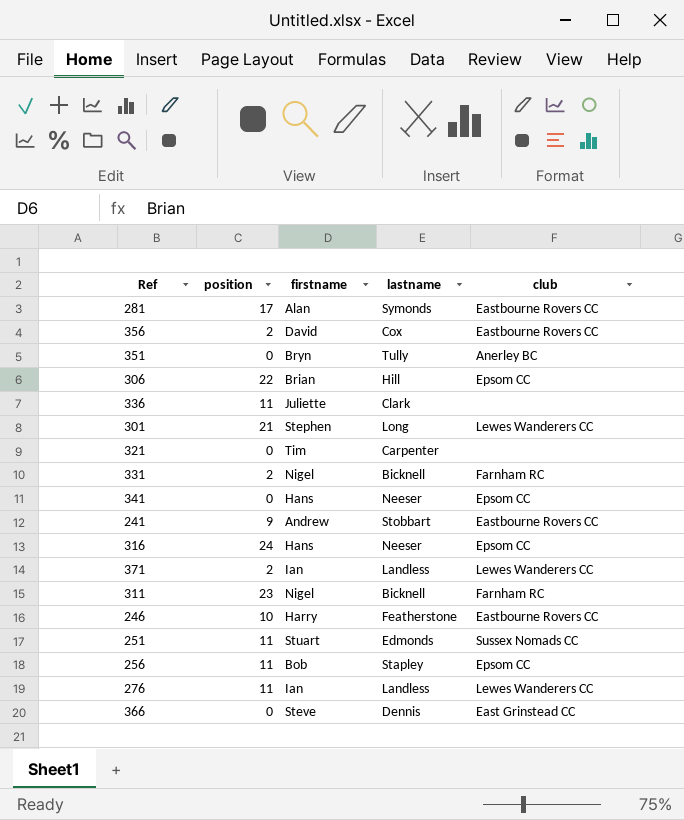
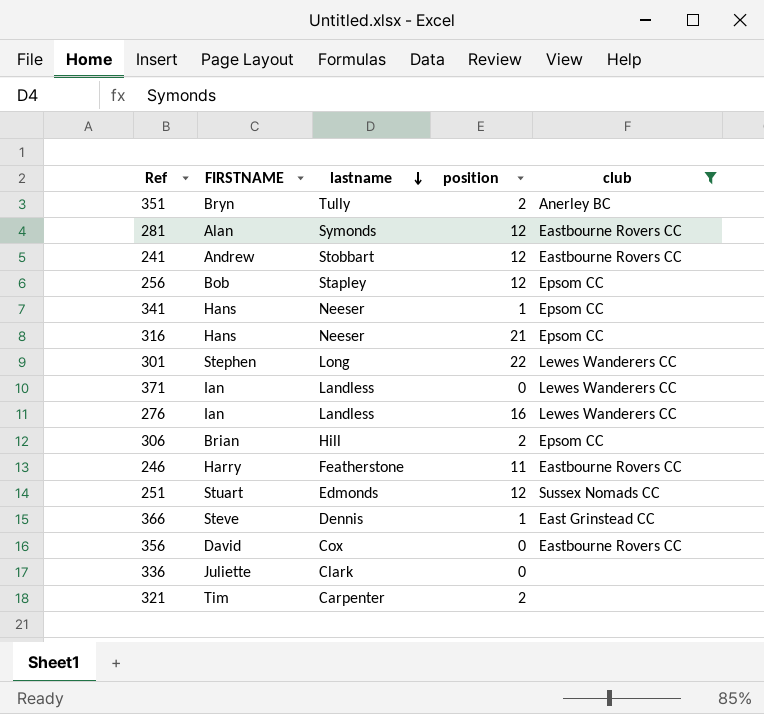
filter: none -> club != Farnham RC
row order: none -> lastname descending
column name: firstname -> FIRSTNAME
column position | position: 2 -> 4
351 | position: 0 -> 2
281 | position: 17 -> 12
241 | position: 9 -> 12
256 | position: 11 -> 12
341 | position: 0 -> 1
316 | position: 24 -> 21
301 | position: 21 -> 22
371 | position: 2 -> 0
276 | position: 11 -> 16
306 | position: 22 -> 2
246 | position: 10 -> 11
251 | position: 11 -> 12
366 | position: 0 -> 1
356 | position: 2 -> 0
336 | position: 11 -> 0
321 | position: 0 -> 2

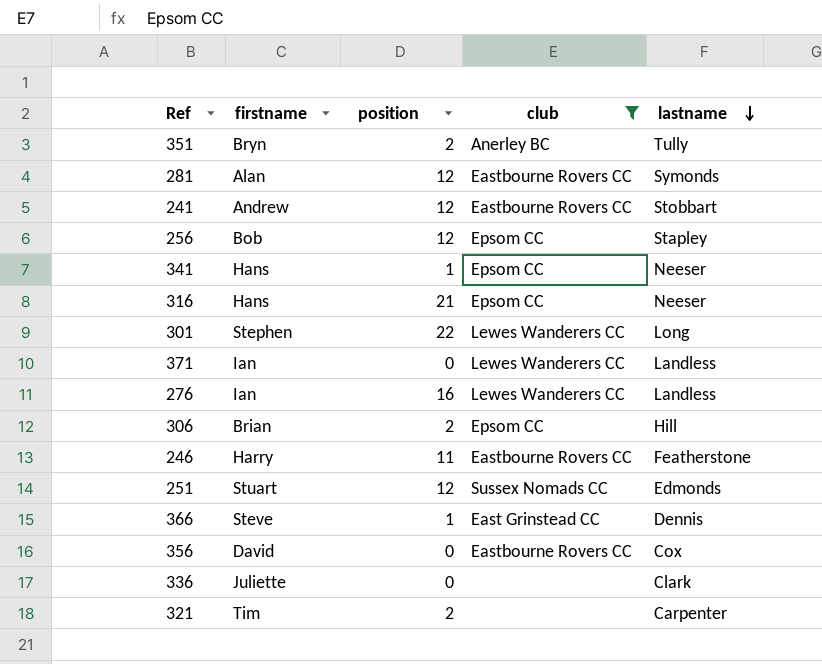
column name: FIRSTNAME -> firstname
column lastname | position: 3 -> 5

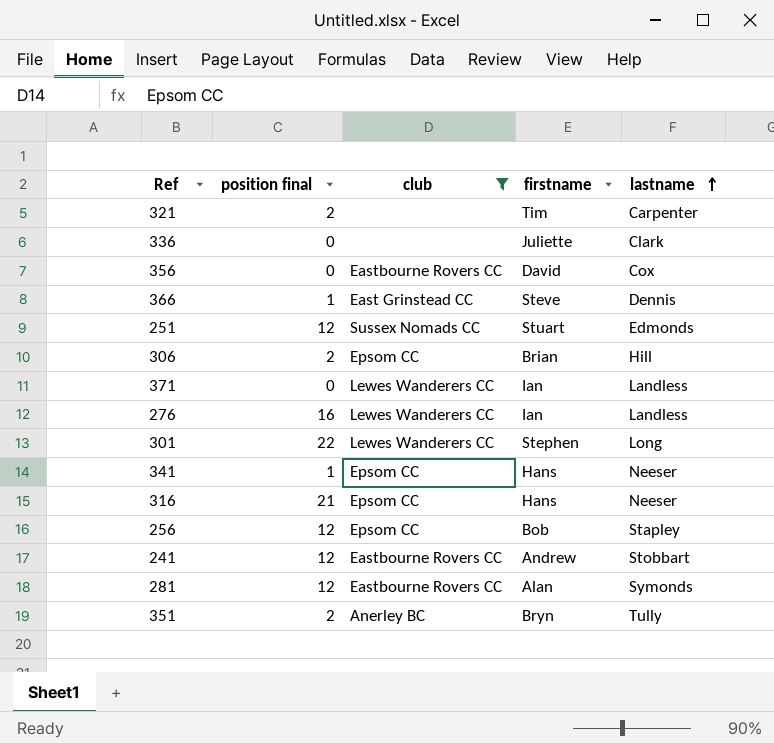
row order: lastname descending -> lastname ascending
column name: position -> position final
column firstname | position: 2 -> 4
row 246: Harry | 11 | Eastbourne Rovers CC | Featherstone -> none

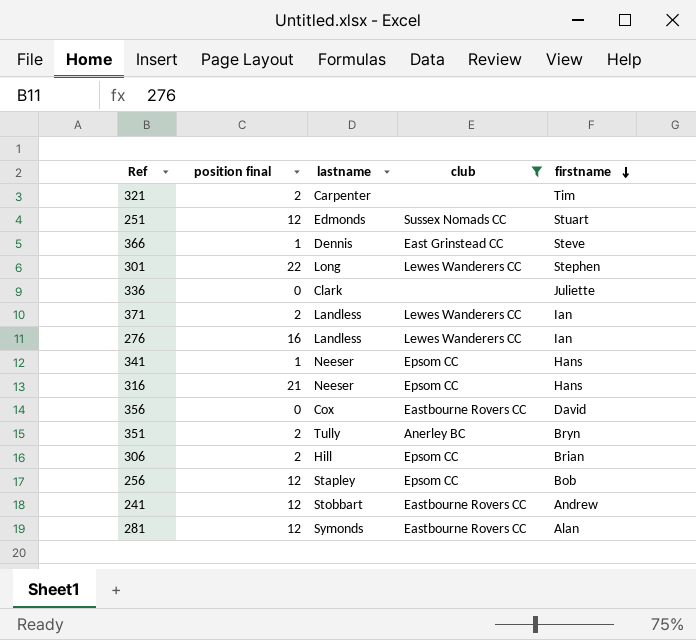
row order: lastname ascending -> firstname descending
column lastname | position: 5 -> 3
371 | position final: 0 -> 2

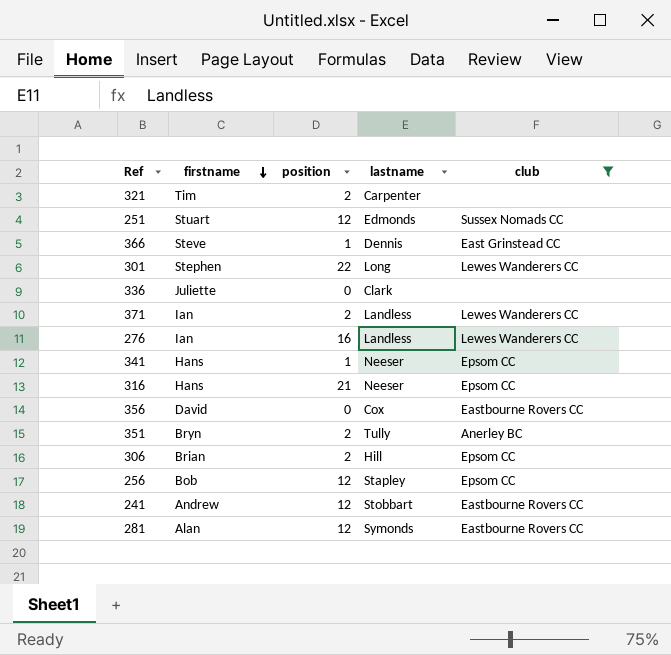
column firstname | position: 5 -> 2
column name: position final -> position

